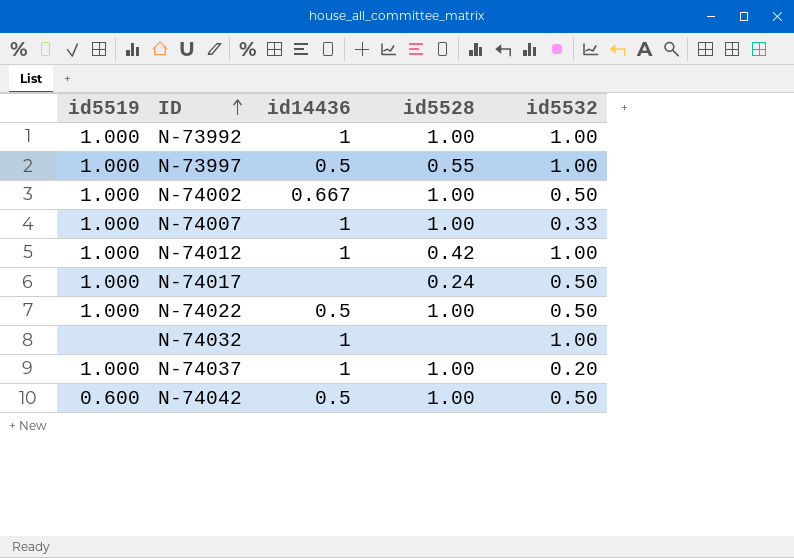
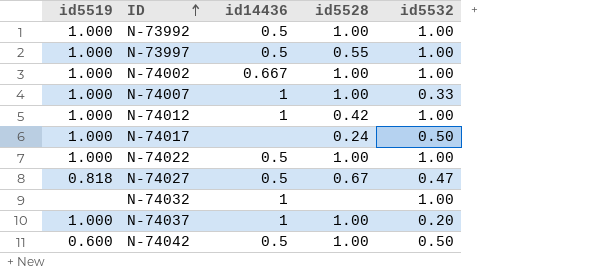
N-73992 | id14436: 1 -> 0.5
N-74002 | id5532: 0.50 -> 1.00
N-74022 | id5532: 0.50 -> 1.00
row N-74027: none -> 0.818 | 0.5 | 0.67 | 0.47

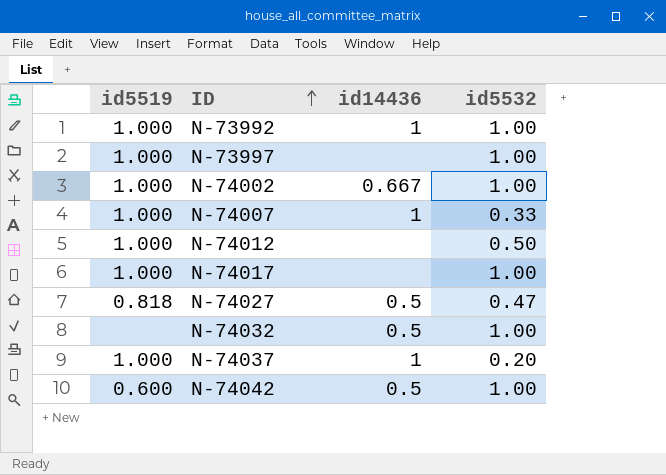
column id5528 | position: 4 -> none
row N-74022: 1.000 | 0.5 | 1.00 | 1.00 -> none
N-73992 | id14436: 0.5 -> 1
N-73997 | id14436: 0.5 -> none
N-74012 | id14436: 1 -> none
N-74012 | id5532: 1.00 -> 0.50
N-74017 | id5532: 0.50 -> 1.00
N-74032 | id14436: 1 -> 0.5
N-74042 | id5532: 0.50 -> 1.00

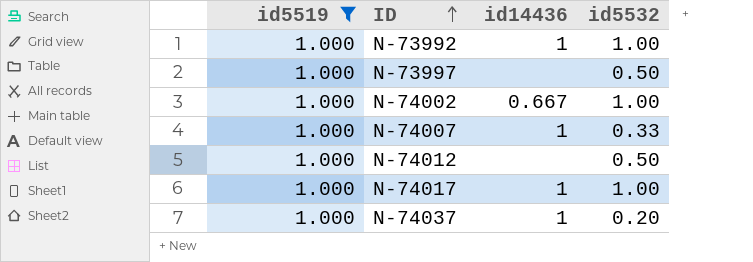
filter: none -> id5519 = 1.000
N-73997 | id5532: 1.00 -> 0.50
N-74017 | id14436: none -> 1

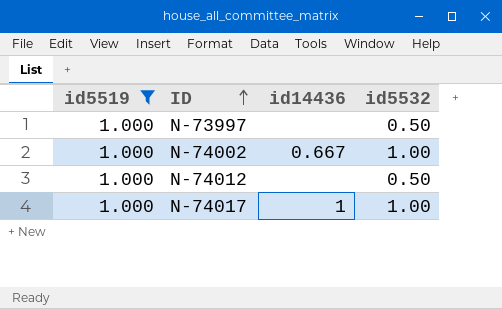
row N-73992: 1.000 | 1 | 1.00 -> none
row N-74007: 1.000 | 1 | 0.33 -> none
row N-74037: 1.000 | 1 | 0.20 -> none

